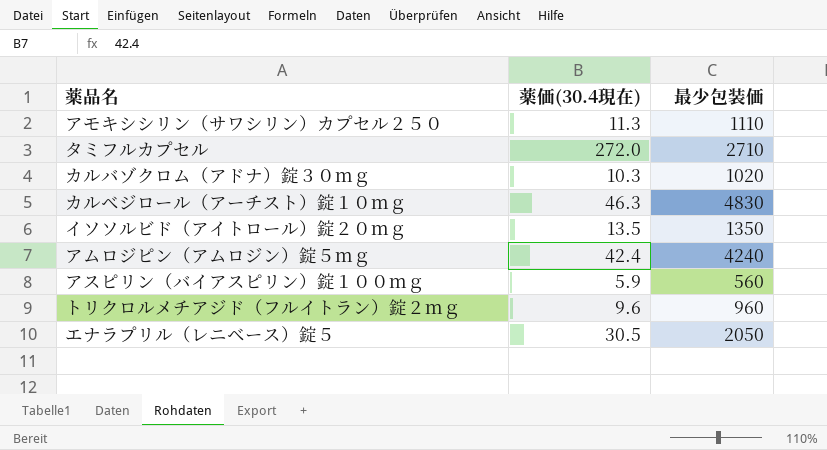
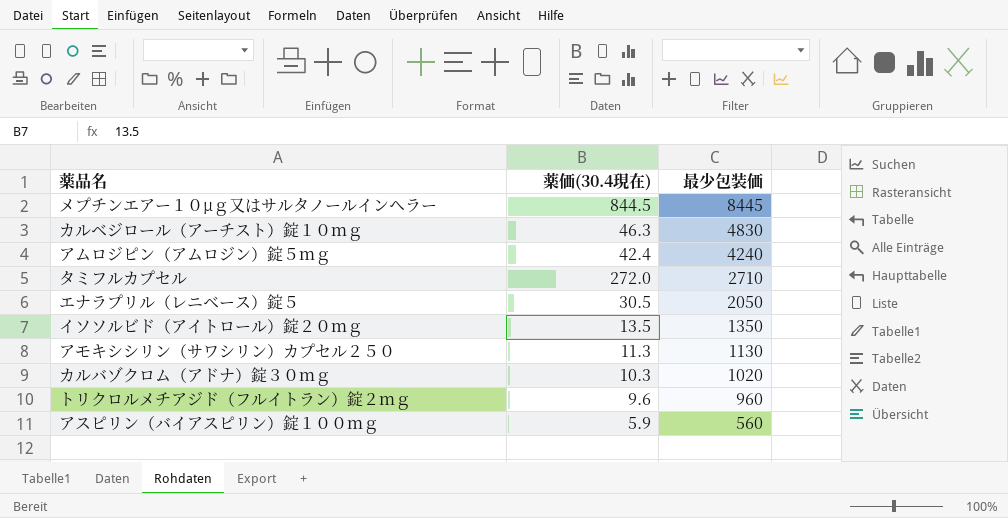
row order: none -> 最少包装価 descending
row メプチンエアー１０μｇ又はサルタノールインヘラー: none -> 844.5 | 8445
アモキシシリン（サワシリン）カプセル２５０ | 最少包装価: 1110 -> 1130

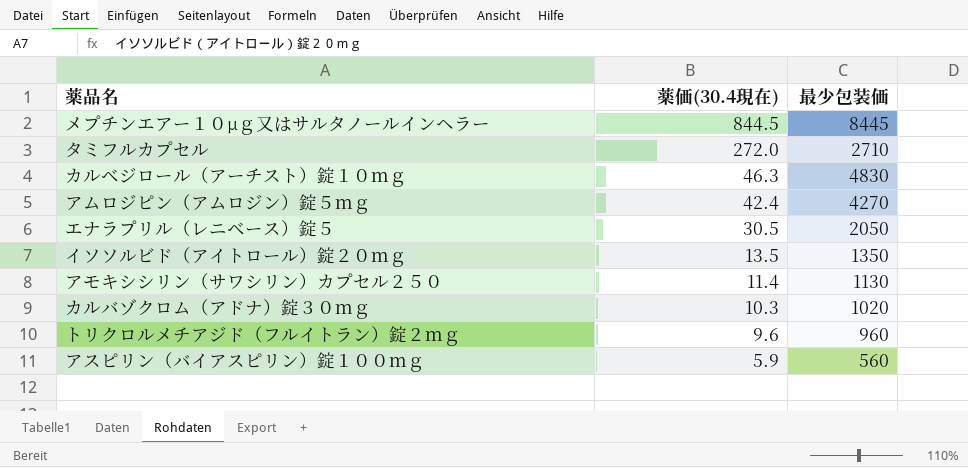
row order: 最少包装価 descending -> 薬価(30.4現在) descending
アムロジピン（アムロジン）錠５ｍｇ | 最少包装価: 4240 -> 4270
アモキシシリン（サワシリン）カプセル２５０ | 薬価(30.4現在): 11.3 -> 11.4

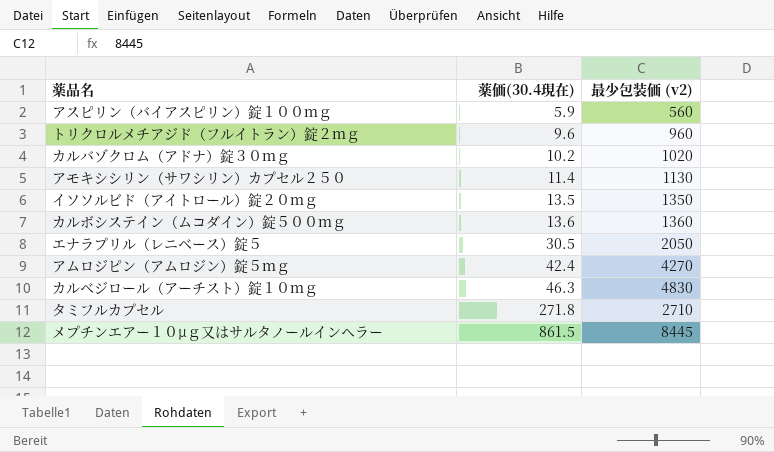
row order: 薬価(30.4現在) descending -> 薬価(30.4現在) ascending
column name: 最少包装価 -> 最少包装価 (v2)
カルバゾクロム（アドナ）錠３０ｍｇ | 薬価(30.4現在): 10.3 -> 10.2
row カルボシステイン（ムコダイン）錠５００ｍｇ: none -> 13.6 | 1360
タミフルカプセル | 薬価(30.4現在): 272.0 -> 271.8
メプチンエアー１０μｇ又はサルタノールインヘラー | 薬価(30.4現在): 844.5 -> 861.5

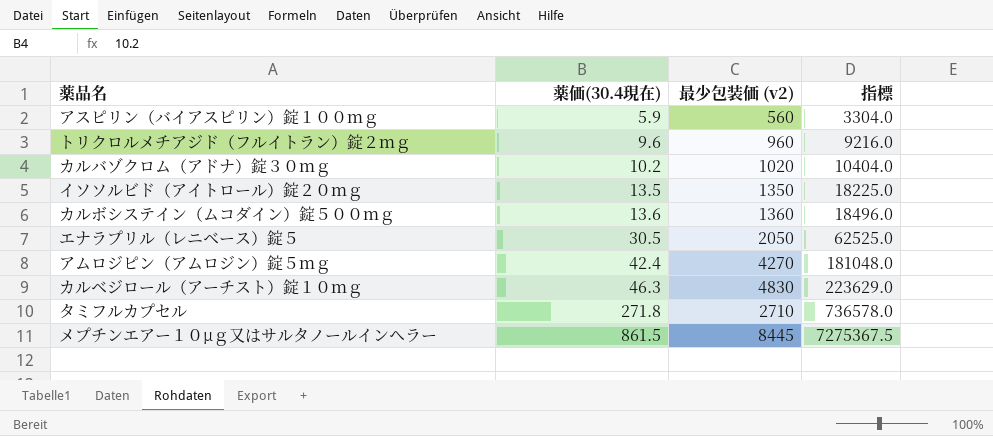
column 指標 | formula: none -> [薬価(30.4現在)] * [最少包装価 (v2)]
row アモキシシリン（サワシリン）カプセル２５０: 11.4 | 1130 -> none

